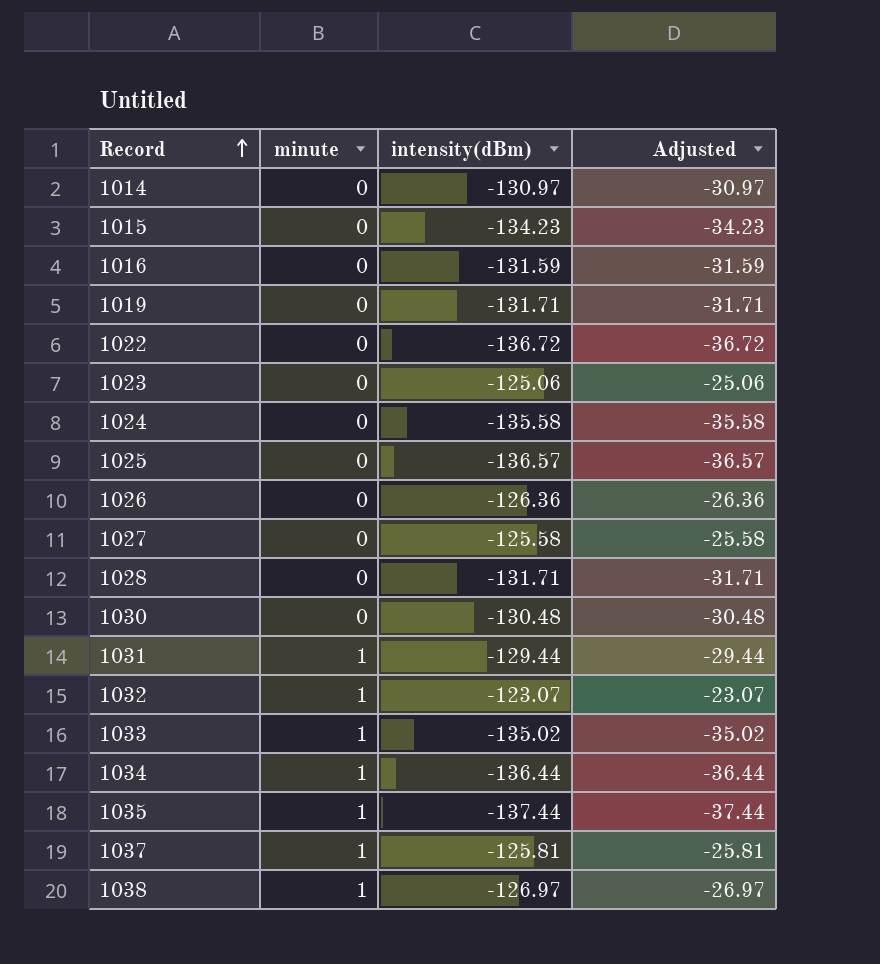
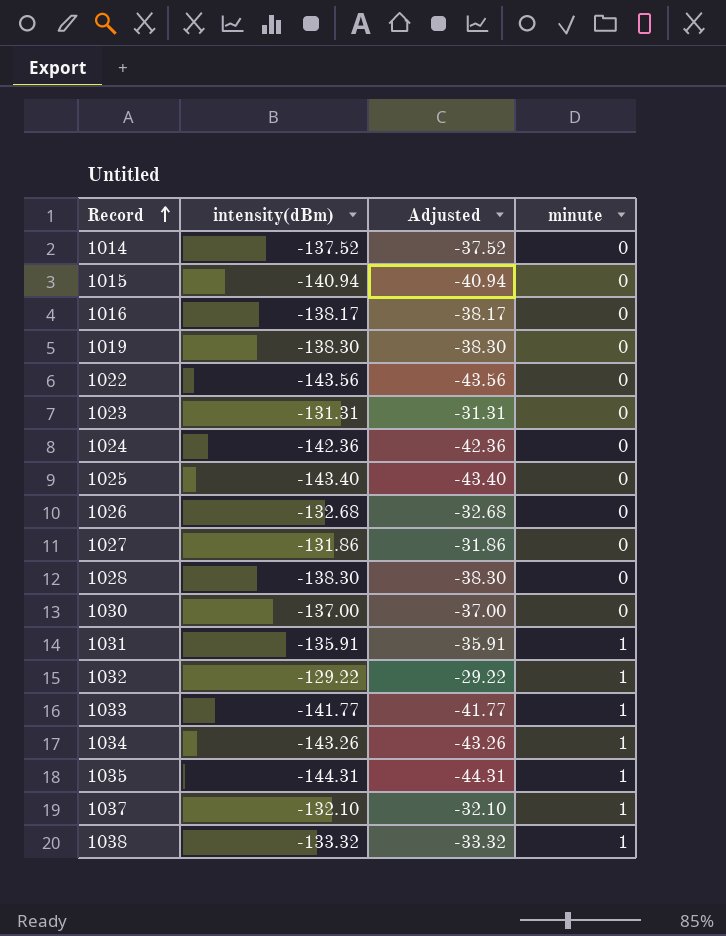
column minute | position: 2 -> 4
1014 | intensity(dBm): -130.97 -> -137.52
1014 | Adjusted: -30.97 -> -37.52
1015 | intensity(dBm): -134.23 -> -140.94
1015 | Adjusted: -34.23 -> -40.94
1016 | intensity(dBm): -131.59 -> -138.17
1016 | Adjusted: -31.59 -> -38.17
1019 | intensity(dBm): -131.71 -> -138.30
1019 | Adjusted: -31.71 -> -38.30
1022 | intensity(dBm): -136.72 -> -143.56
1022 | Adjusted: -36.72 -> -43.56
1023 | intensity(dBm): -125.06 -> -131.31
1023 | Adjusted: -25.06 -> -31.31
1024 | intensity(dBm): -135.58 -> -142.36
1024 | Adjusted: -35.58 -> -42.36
1025 | intensity(dBm): -136.57 -> -143.40
1025 | Adjusted: -36.57 -> -43.40
1026 | intensity(dBm): -126.36 -> -132.68
1026 | Adjusted: -26.36 -> -32.68
1027 | intensity(dBm): -125.58 -> -131.86
1027 | Adjusted: -25.58 -> -31.86
1028 | intensity(dBm): -131.71 -> -138.30
1028 | Adjusted: -31.71 -> -38.30
1030 | intensity(dBm): -130.48 -> -137.00
1030 | Adjusted: -30.48 -> -37.00
1031 | intensity(dBm): -129.44 -> -135.91
1031 | Adjusted: -29.44 -> -35.91
1032 | intensity(dBm): -123.07 -> -129.22
1032 | Adjusted: -23.07 -> -29.22
1033 | intensity(dBm): -135.02 -> -141.77
1033 | Adjusted: -35.02 -> -41.77
1034 | intensity(dBm): -136.44 -> -143.26
1034 | Adjusted: -36.44 -> -43.26
1035 | intensity(dBm): -137.44 -> -144.31
1035 | Adjusted: -37.44 -> -44.31
1037 | intensity(dBm): -125.81 -> -132.10
1037 | Adjusted: -25.81 -> -32.10
1038 | intensity(dBm): -126.97 -> -133.32
1038 | Adjusted: -26.97 -> -33.32

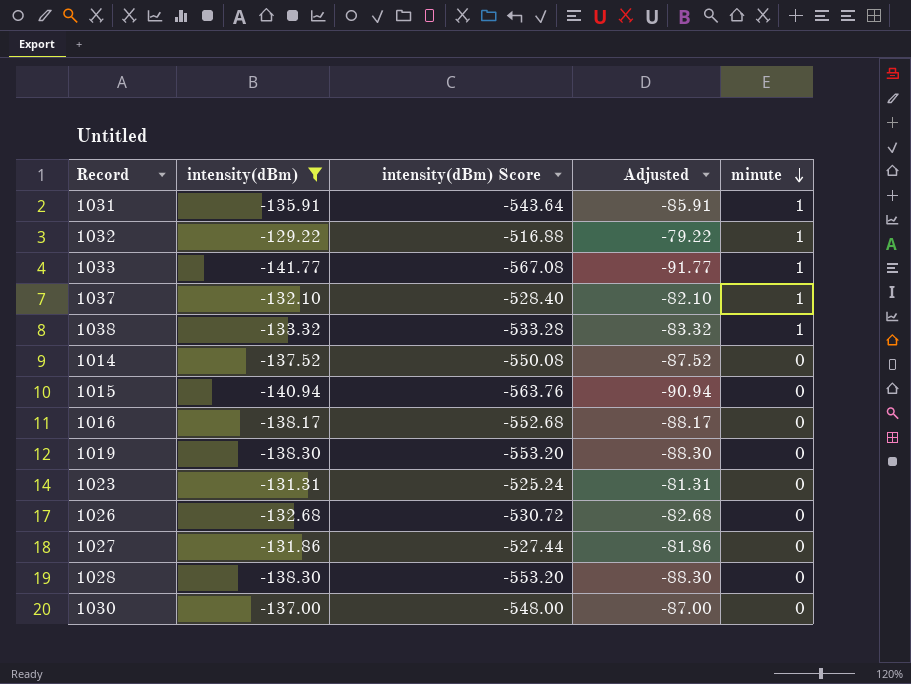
filter: none -> intensity(dBm) >= -141.77
row order: Record ascending -> minute descending
column intensity(dBm) Score | formula: none -> [intensity(dBm)] * 4
column Adjusted | formula: [intensity(dBm)] + 100 -> [intensity(dBm)] + 50

